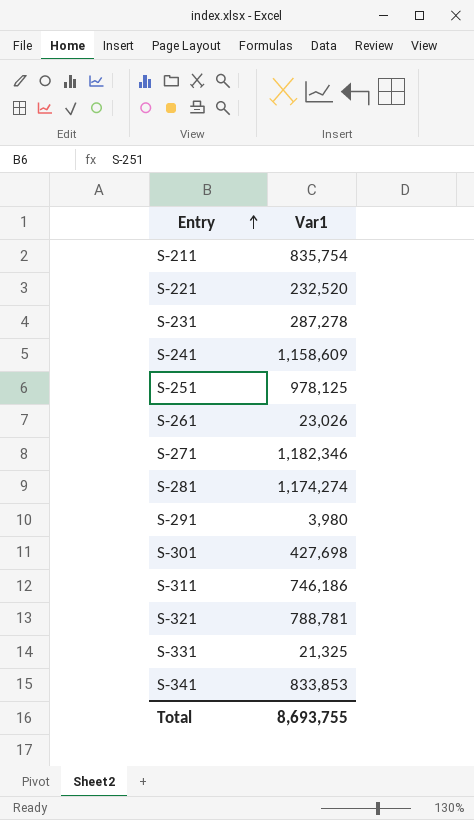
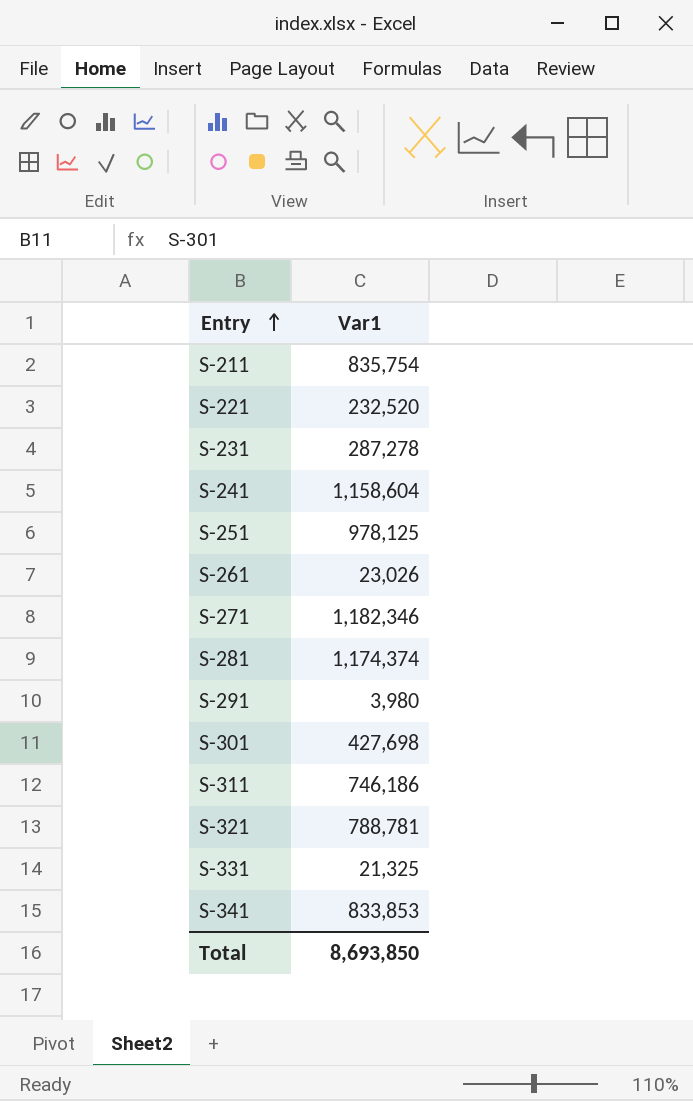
S-241 | Var1: 1,158,609 -> 1,158,604
S-281 | Var1: 1,174,274 -> 1,174,374
Total | Var1: 8,693,755 -> 8,693,850

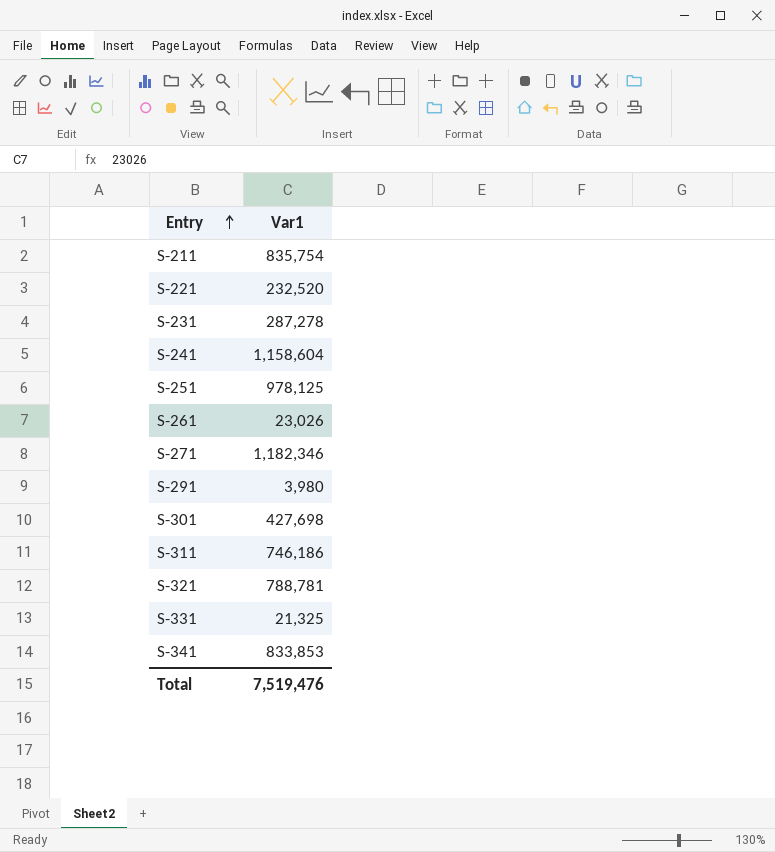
row S-281: 1,174,374 -> none
Total | Var1: 8,693,850 -> 7,519,476

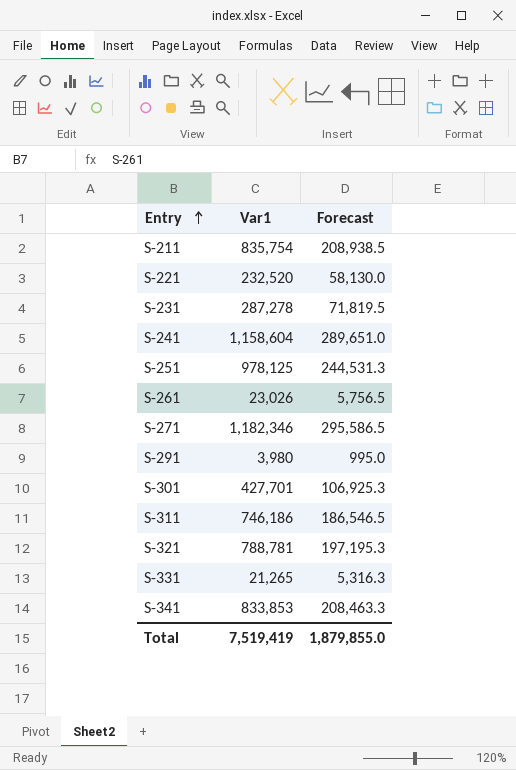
column Forecast | formula: none -> [Var1] * 0.25
S-301 | Var1: 427,698 -> 427,701
S-331 | Var1: 21,325 -> 21,265
Total | Var1: 7,519,476 -> 7,519,419

